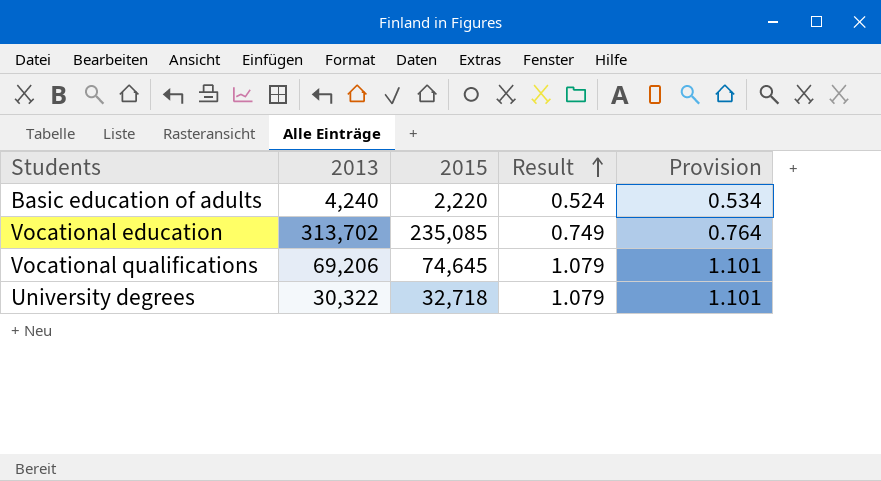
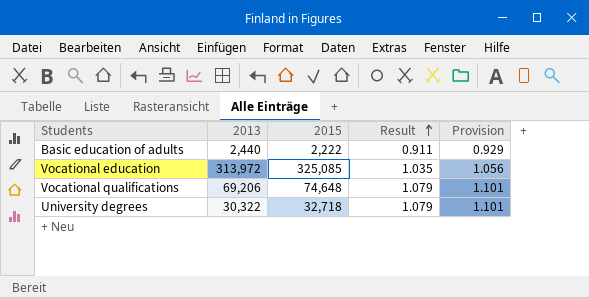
Basic education of adults | 2013: 4,240 -> 2,440
Basic education of adults | 2015: 2,220 -> 2,222
Basic education of adults | Result: 0.524 -> 0.911
Basic education of adults | Provision: 0.534 -> 0.929
Vocational education | 2013: 313,702 -> 313,972
Vocational education | 2015: 235,085 -> 325,085
Vocational education | Result: 0.749 -> 1.035
Vocational education | Provision: 0.764 -> 1.056
Vocational qualifications | 2015: 74,645 -> 74,648

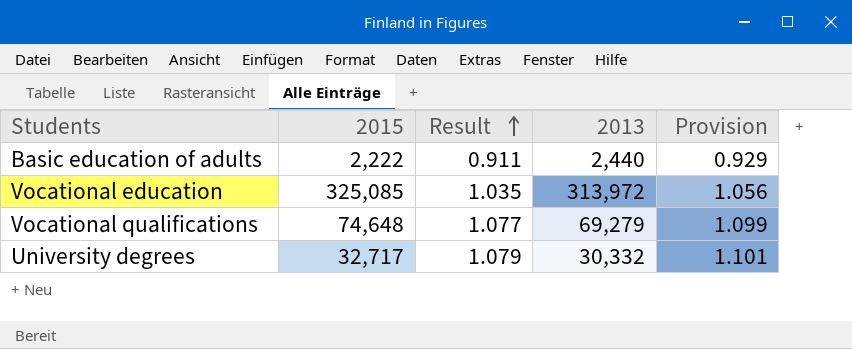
column 2013 | position: 2 -> 4
Vocational qualifications | Result: 1.079 -> 1.077
Vocational qualifications | 2013: 69,206 -> 69,279
Vocational qualifications | Provision: 1.101 -> 1.099
University degrees | 2015: 32,718 -> 32,717
University degrees | 2013: 30,322 -> 30,332

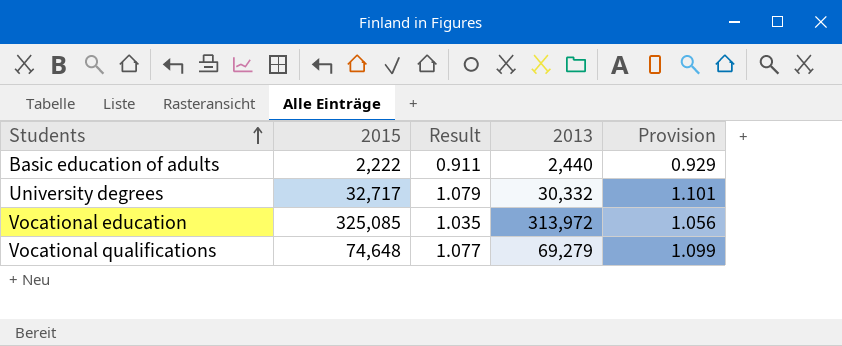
row order: Result ascending -> Students ascending

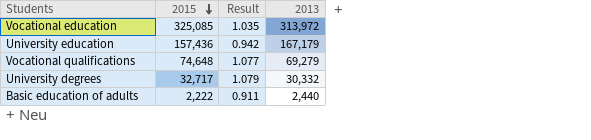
row order: Students ascending -> 2015 descending
column Provision | formula: [Result] * 1.02 -> none
row University education: none -> 157,436 | 0.942 | 167,179

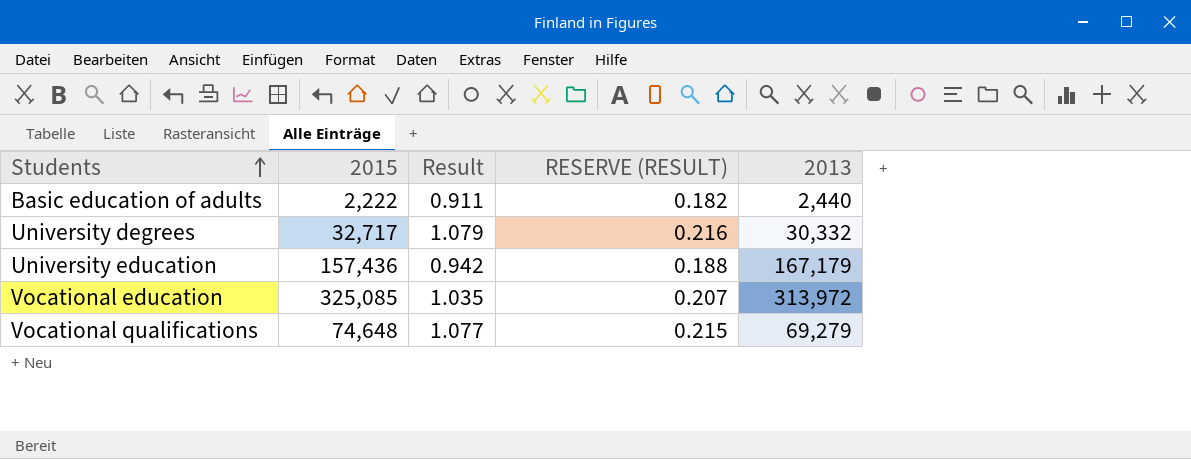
row order: 2015 descending -> Students ascending
column RESERVE (RESULT) | formula: none -> [Result] * 0.2

